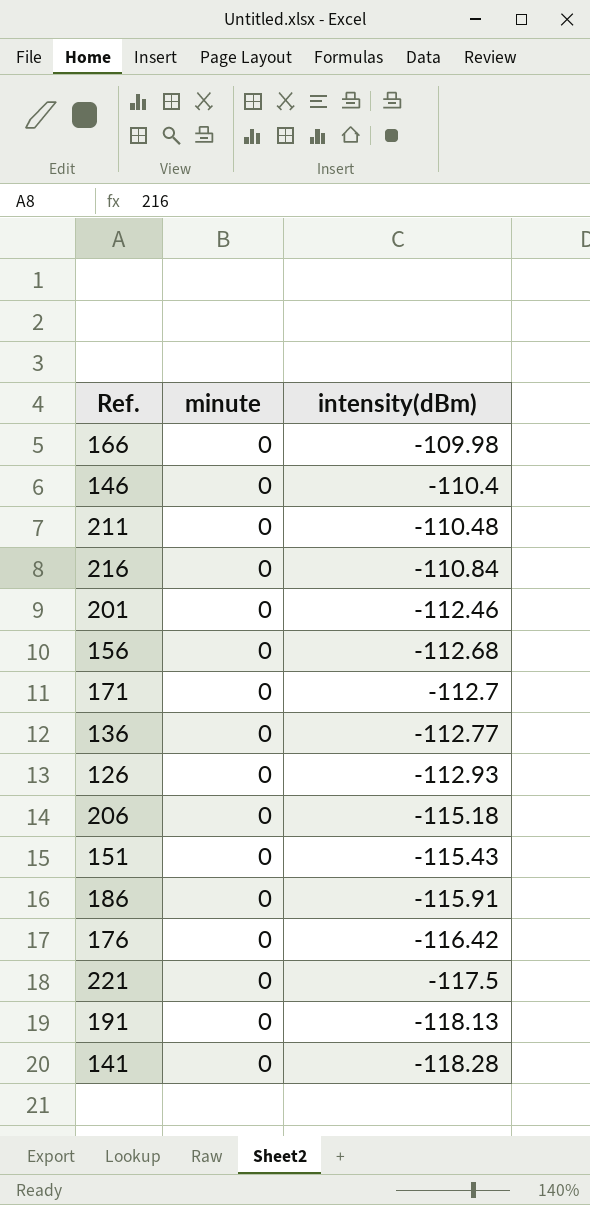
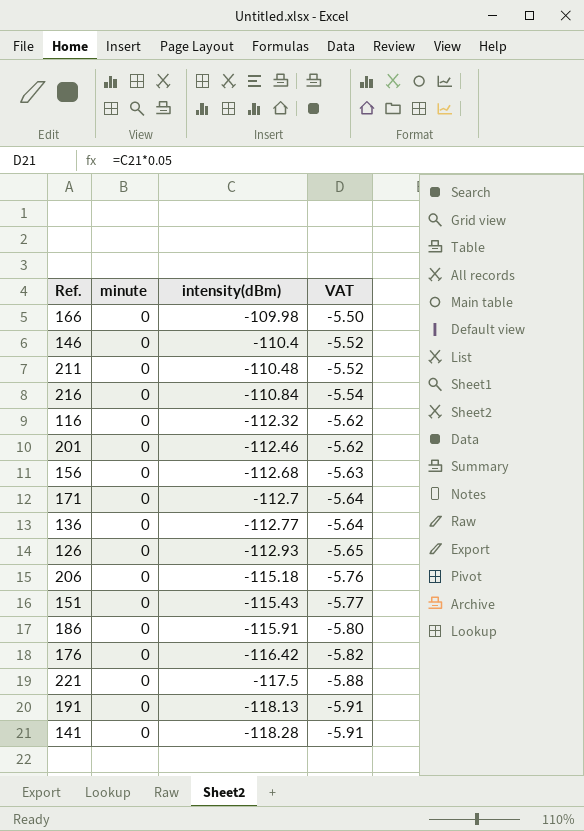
column VAT | formula: none -> [intensity(dBm)] * 0.05
row 116: none -> 0 | -112.32 | -5.62

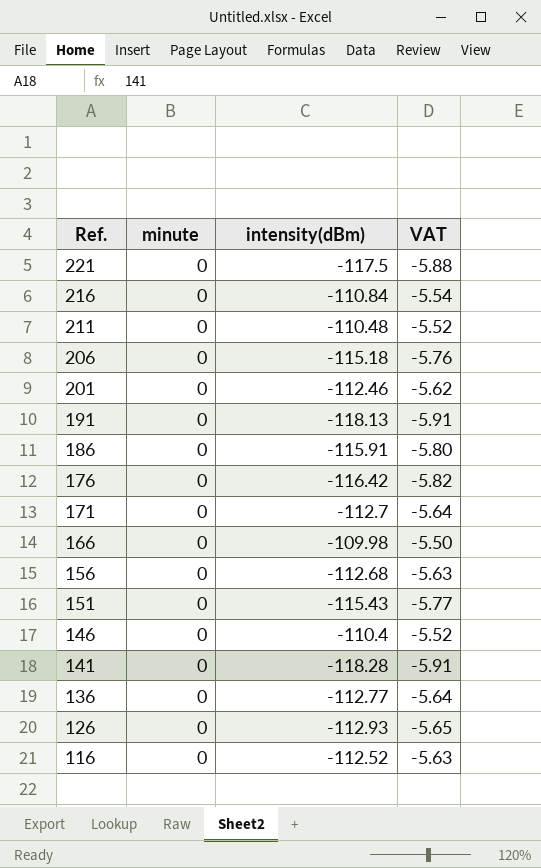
row order: intensity(dBm) descending -> Ref. descending
116 | intensity(dBm): -112.32 -> -112.52
116 | VAT: -5.62 -> -5.63

